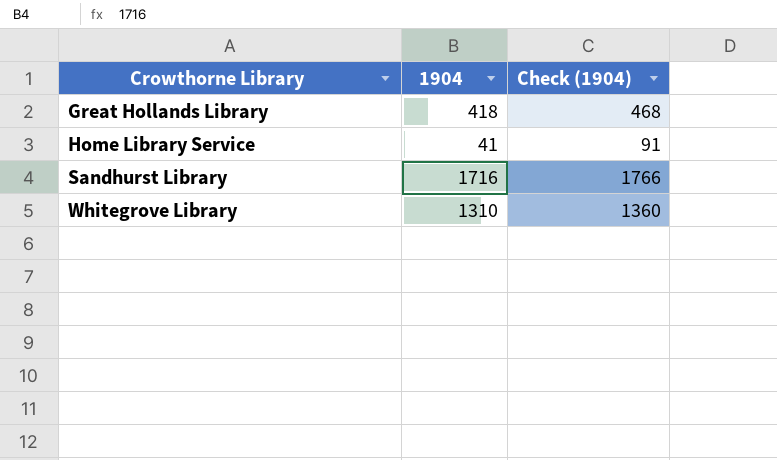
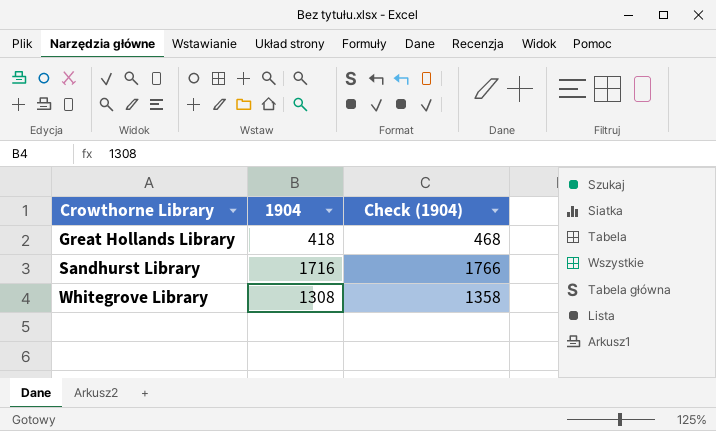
row Home Library Service: 41 | 91 -> none
Whitegrove Library | 1904: 1310 -> 1308
Whitegrove Library | Check (1904): 1360 -> 1358

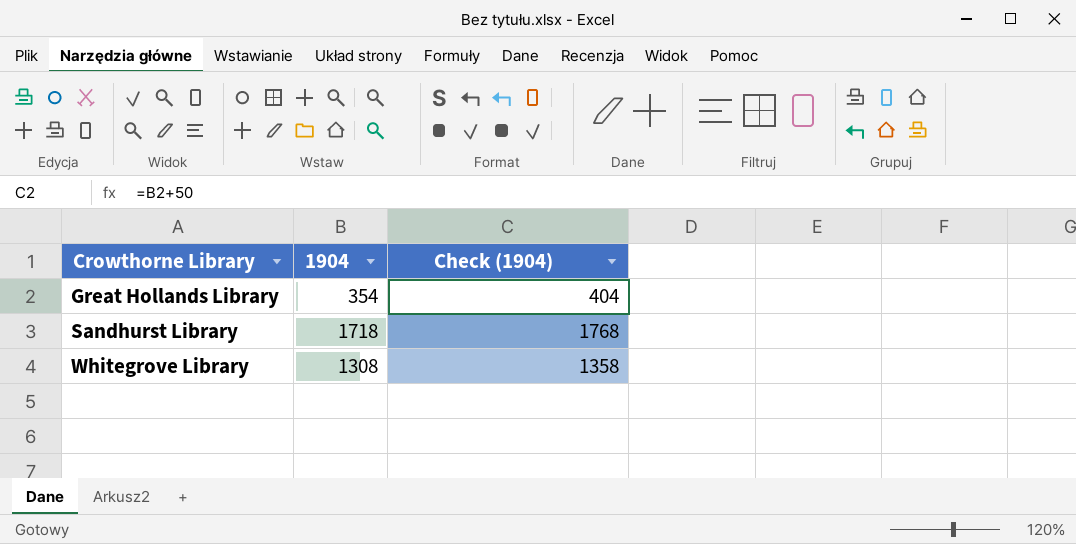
Great Hollands Library | 1904: 418 -> 354
Great Hollands Library | Check (1904): 468 -> 404
Sandhurst Library | 1904: 1716 -> 1718
Sandhurst Library | Check (1904): 1766 -> 1768

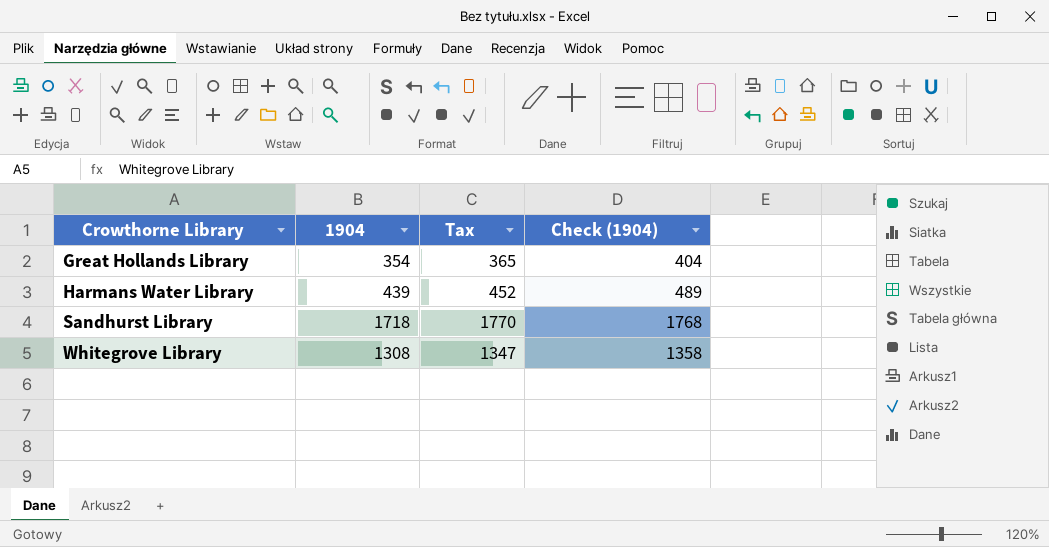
column Tax | formula: none -> [1904] * 1.03
row Harmans Water Library: none -> 439 | 452 | 489

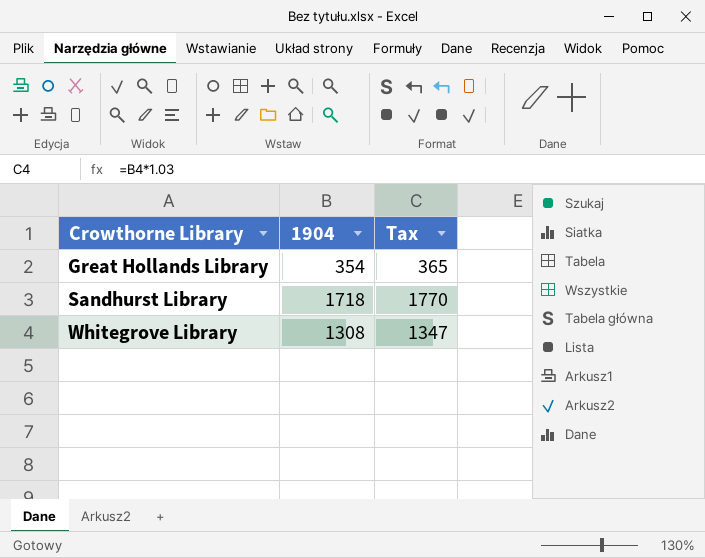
column Check (1904) | formula: [1904] + 50 -> none
row Harmans Water Library: 439 | 452 | 489 -> none

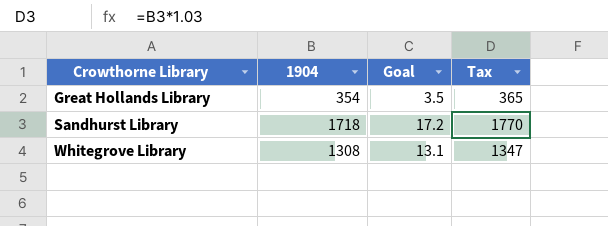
column Goal | formula: none -> [1904] * 0.01

